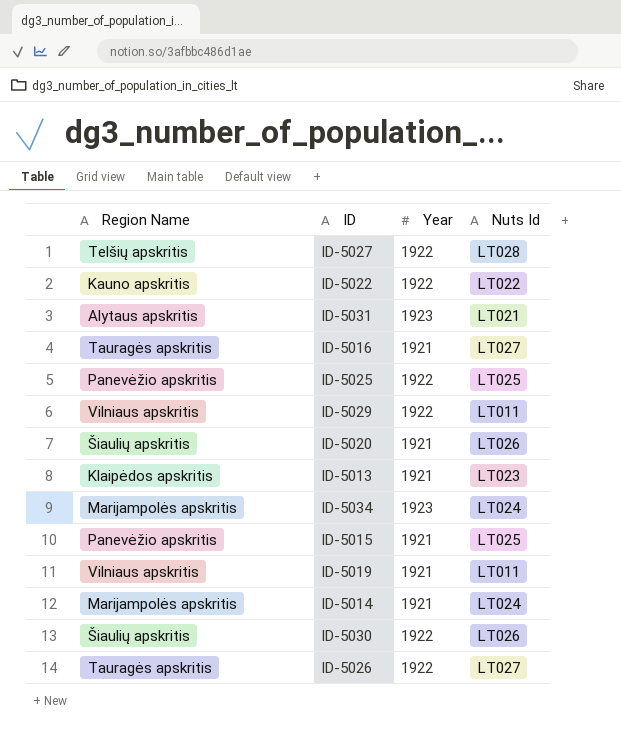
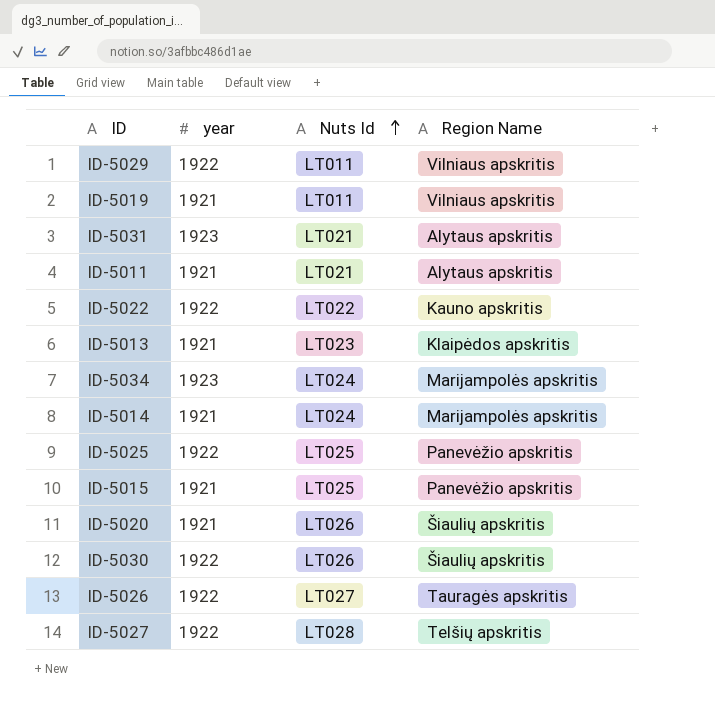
row order: none -> Nuts Id ascending
column name: Year -> year
column Region Name | position: 1 -> 4
row ID-5016: Tauragės apskritis | 1921 | LT027 -> none
row ID-5011: none -> 1921 | LT021 | Alytaus apskritis

